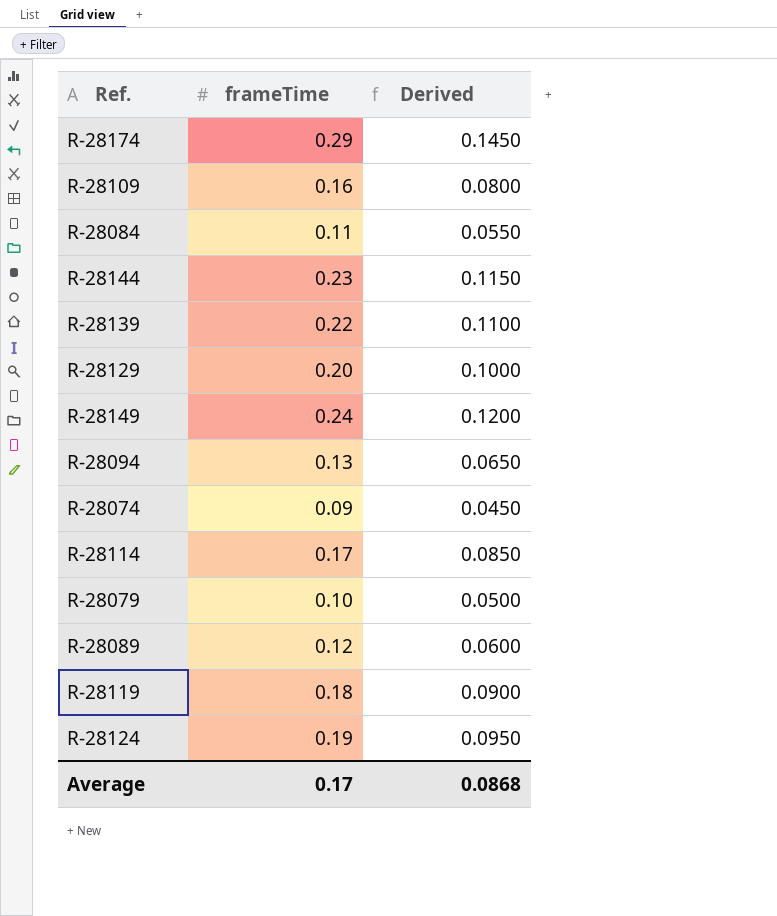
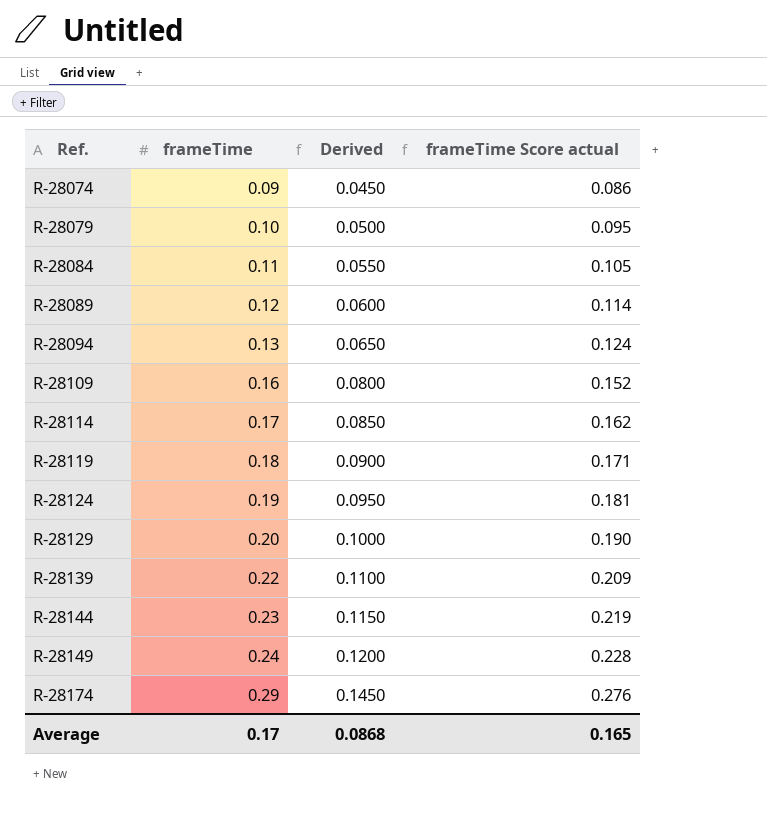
row order: none -> Ref. ascending
column frameTime Score actual | formula: none -> [frameTime] * 0.95

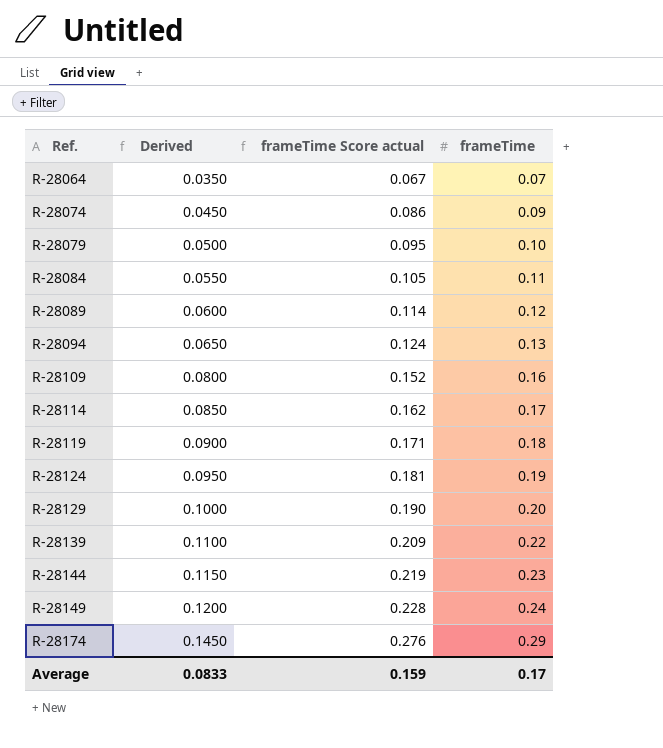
column frameTime | position: 2 -> 4
row R-28064: none -> 0.0350 | 0.067 | 0.07
Average | Derived: 0.0868 -> 0.0833
Average | frameTime Score actual: 0.165 -> 0.159

